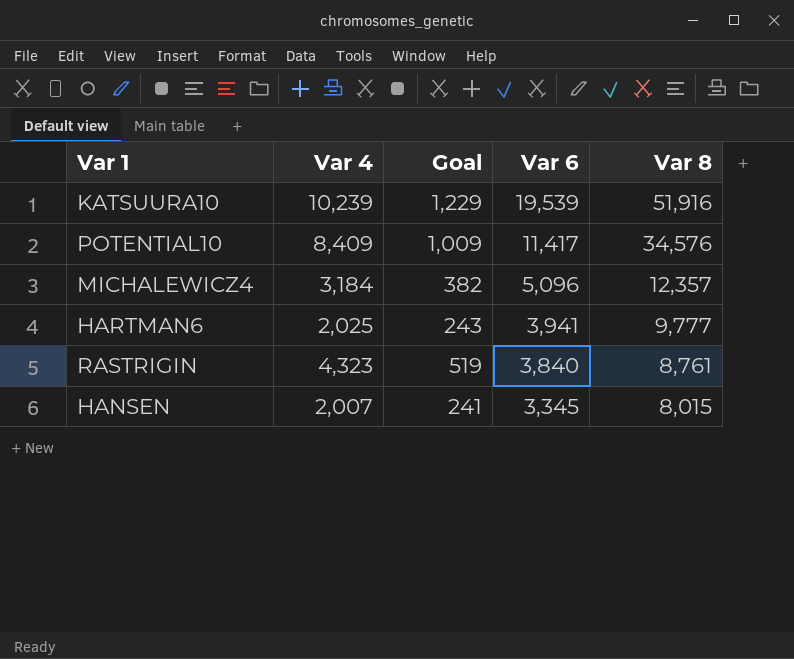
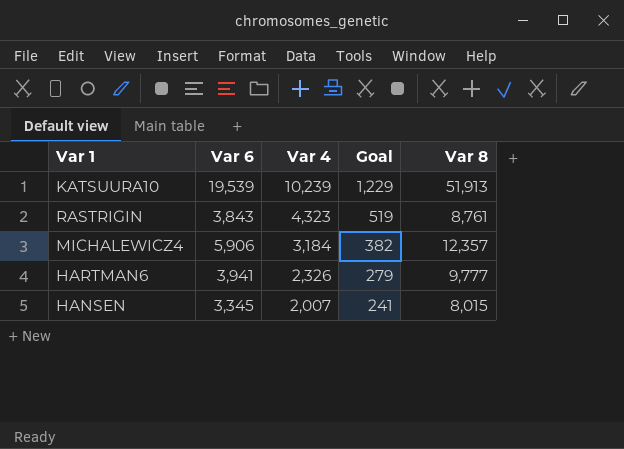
row order: Var 6 descending -> Var 4 descending
column Var 6 | position: 4 -> 2
row POTENTIAL10: 8,409 | 1,009 | 11,417 | 34,576 -> none
KATSUURA10 | Var 8: 51,916 -> 51,913
RASTRIGIN | Var 6: 3,840 -> 3,843
MICHALEWICZ4 | Var 6: 5,096 -> 5,906
HARTMAN6 | Var 4: 2,025 -> 2,326
HARTMAN6 | Goal: 243 -> 279

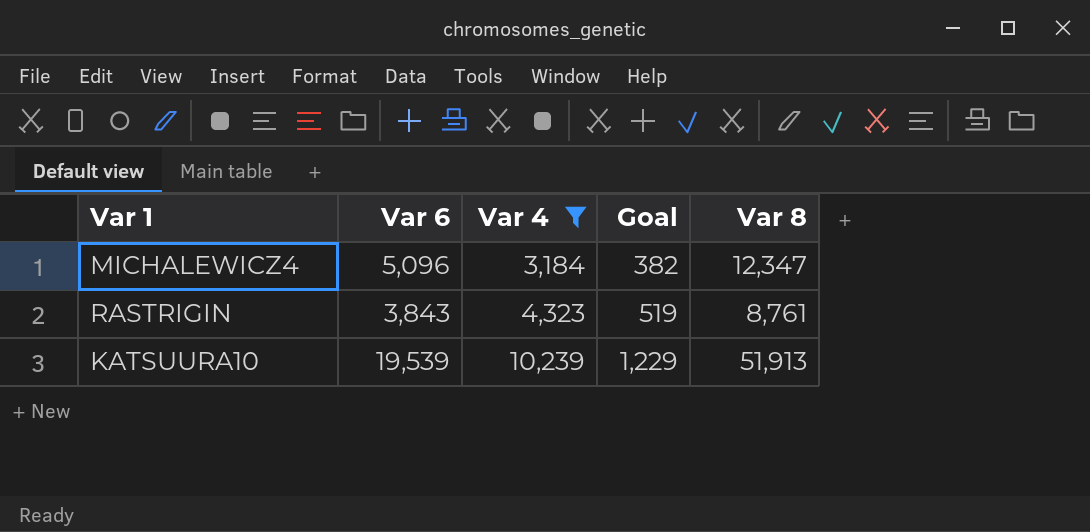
filter: none -> Var 4 >= 3,184
row order: Var 4 descending -> Var 4 ascending
MICHALEWICZ4 | Var 6: 5,906 -> 5,096
MICHALEWICZ4 | Var 8: 12,357 -> 12,347

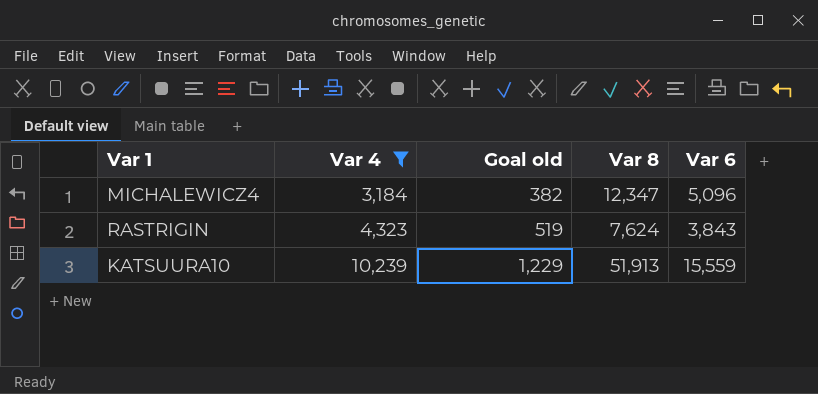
column name: Goal -> Goal old
column Var 6 | position: 2 -> 5
RASTRIGIN | Var 8: 8,761 -> 7,624
KATSUURA10 | Var 6: 19,539 -> 15,559

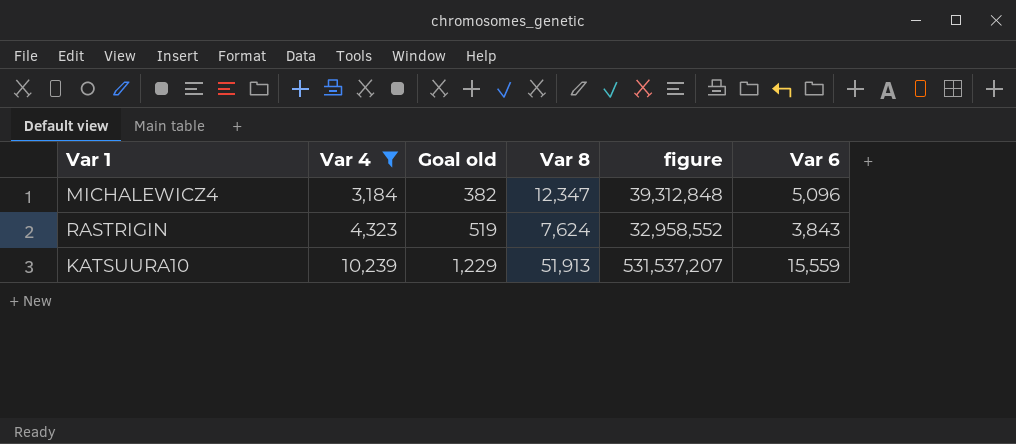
column figure | formula: none -> [Var 4] * [Var 8]

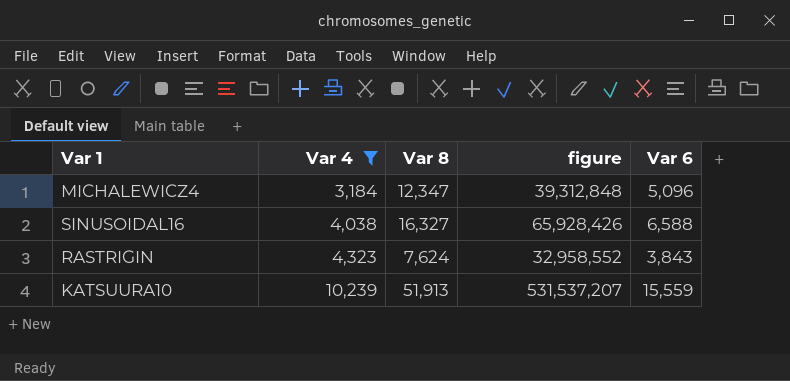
column Goal old | formula: [Var 4] * 0.12 -> none
row SINUSOIDAL16: none -> 4,038 | 16,327 | 65,928,426 | 6,588

